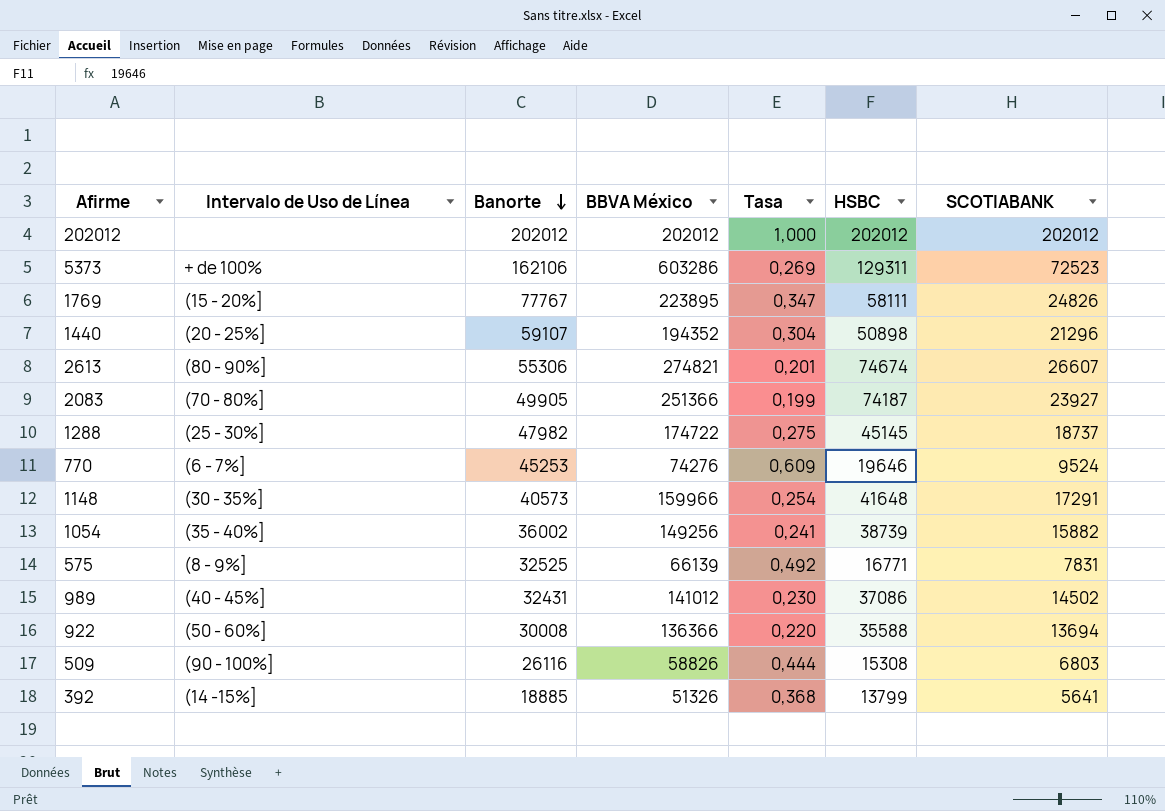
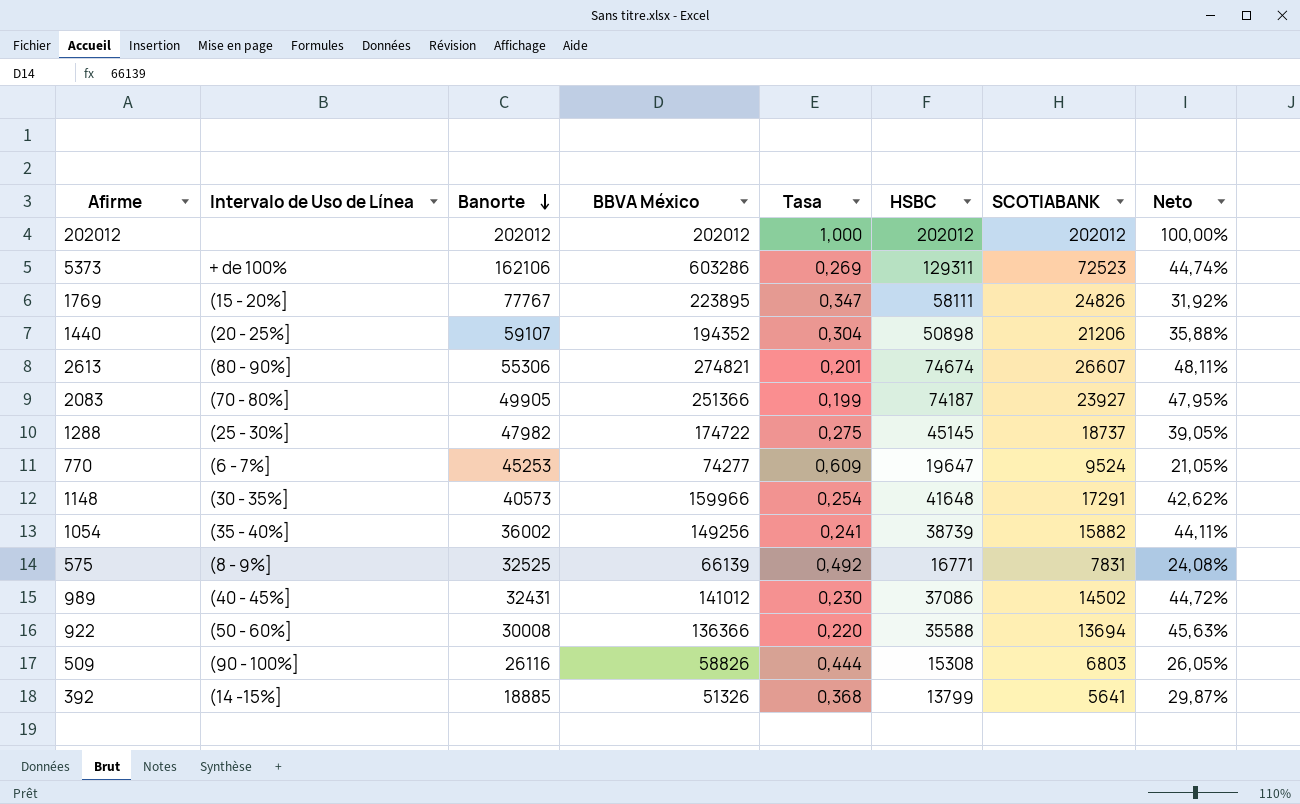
column Neto | formula: none -> [SCOTIABANK] / [Banorte]
1440 | SCOTIABANK: 21296 -> 21206
770 | BBVA México: 74276 -> 74277
770 | HSBC: 19646 -> 19647

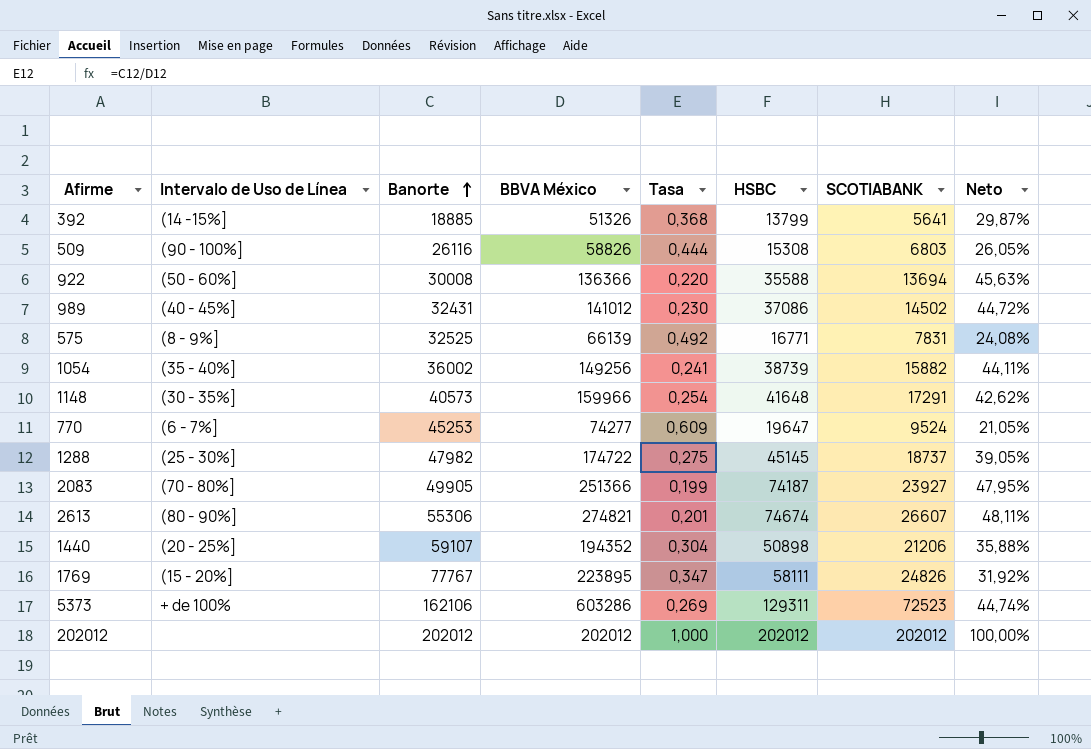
row order: Banorte descending -> Banorte ascending

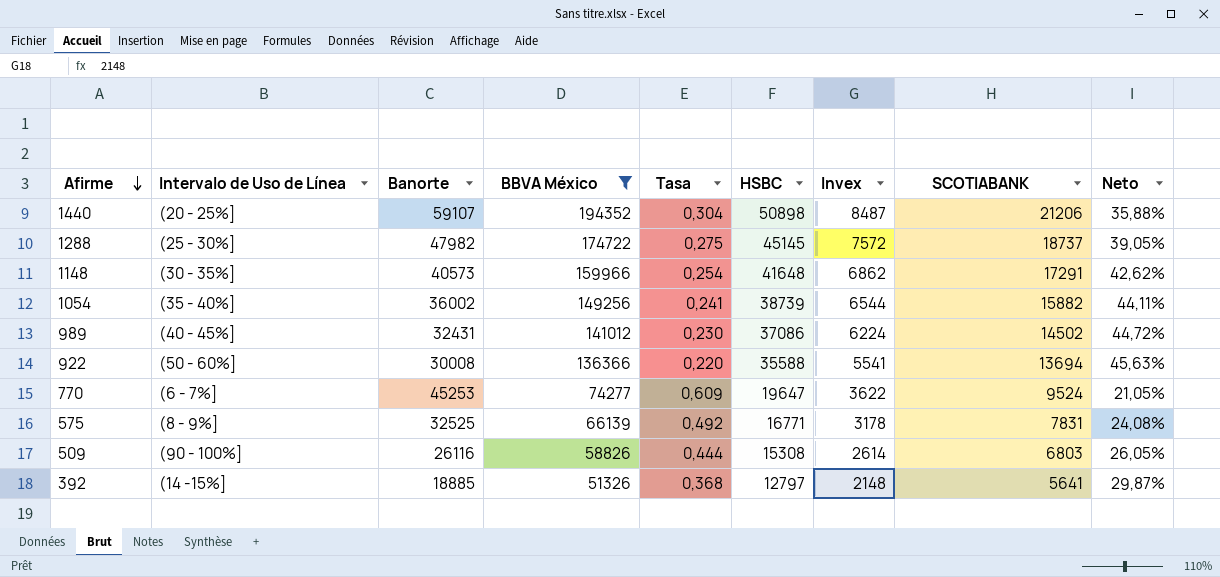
filter: none -> BBVA México <= 194352
row order: Banorte ascending -> Afirme descending
column Invex | position: none -> 7
392 | HSBC: 13799 -> 12797

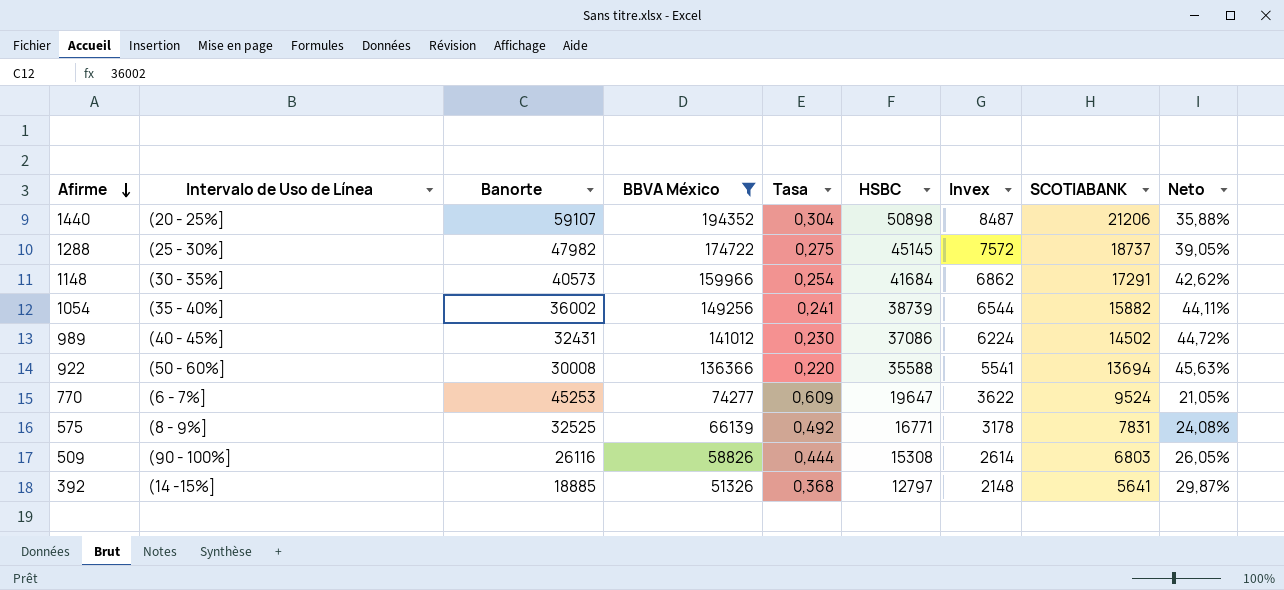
1148 | HSBC: 41648 -> 41684

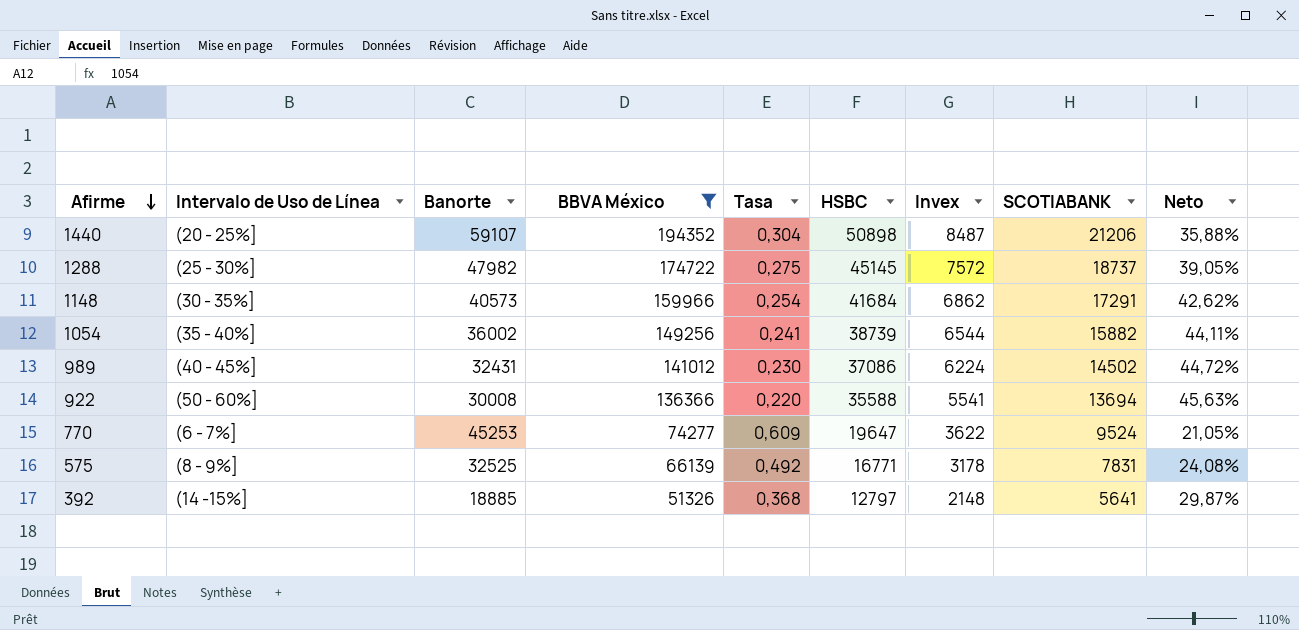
row 509: (90 - 100%] | 26116 | 58826 | 0,444 | 15308 | 2614 | 6803 | 26,05% -> none

